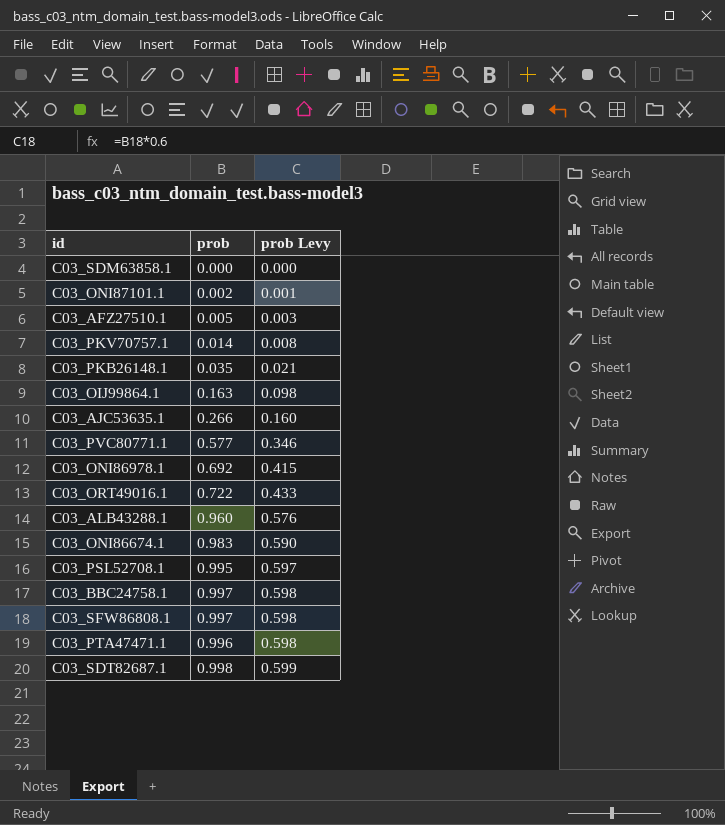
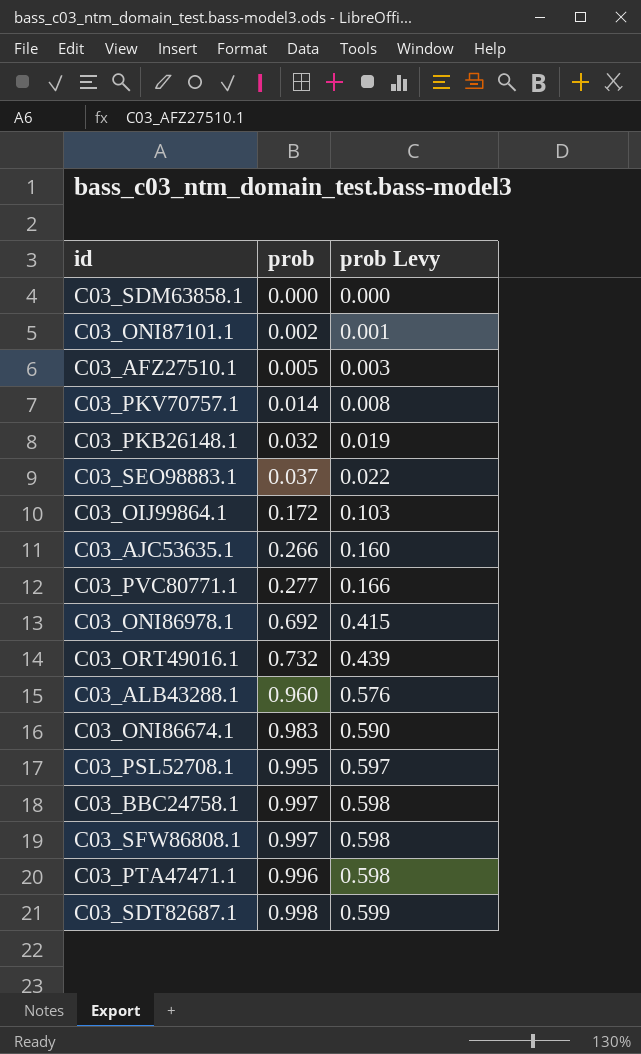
C03_PKB26148.1 | prob: 0.035 -> 0.032
C03_PKB26148.1 | prob Levy: 0.021 -> 0.019
row C03_SEO98883.1: none -> 0.037 | 0.022
C03_OIJ99864.1 | prob: 0.163 -> 0.172
C03_OIJ99864.1 | prob Levy: 0.098 -> 0.103
C03_PVC80771.1 | prob: 0.577 -> 0.277
C03_PVC80771.1 | prob Levy: 0.346 -> 0.166
C03_ORT49016.1 | prob: 0.722 -> 0.732
C03_ORT49016.1 | prob Levy: 0.433 -> 0.439

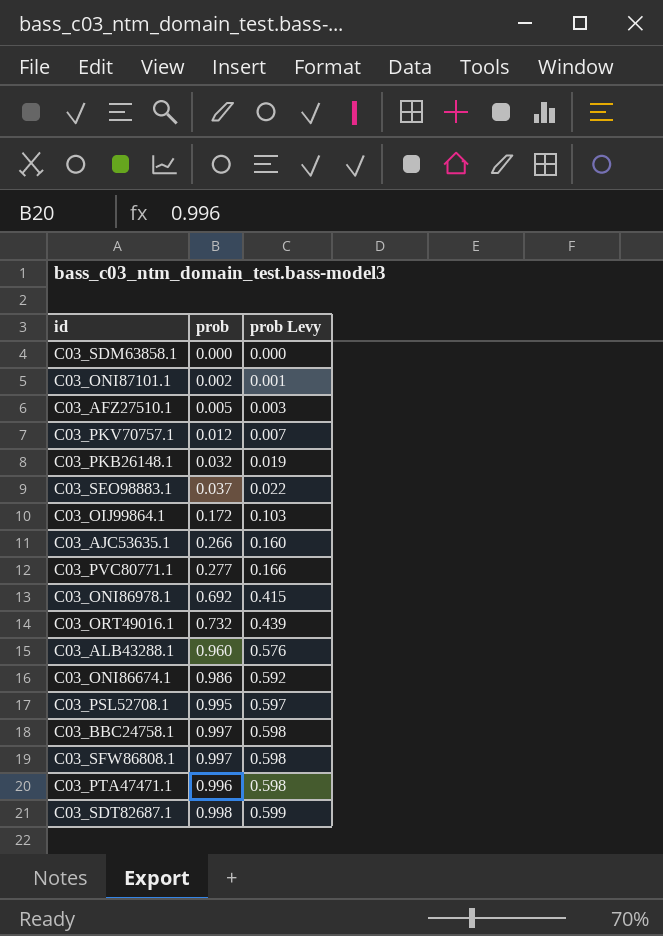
C03_PKV70757.1 | prob: 0.014 -> 0.012
C03_PKV70757.1 | prob Levy: 0.008 -> 0.007
C03_ONI86674.1 | prob: 0.983 -> 0.986
C03_ONI86674.1 | prob Levy: 0.590 -> 0.592

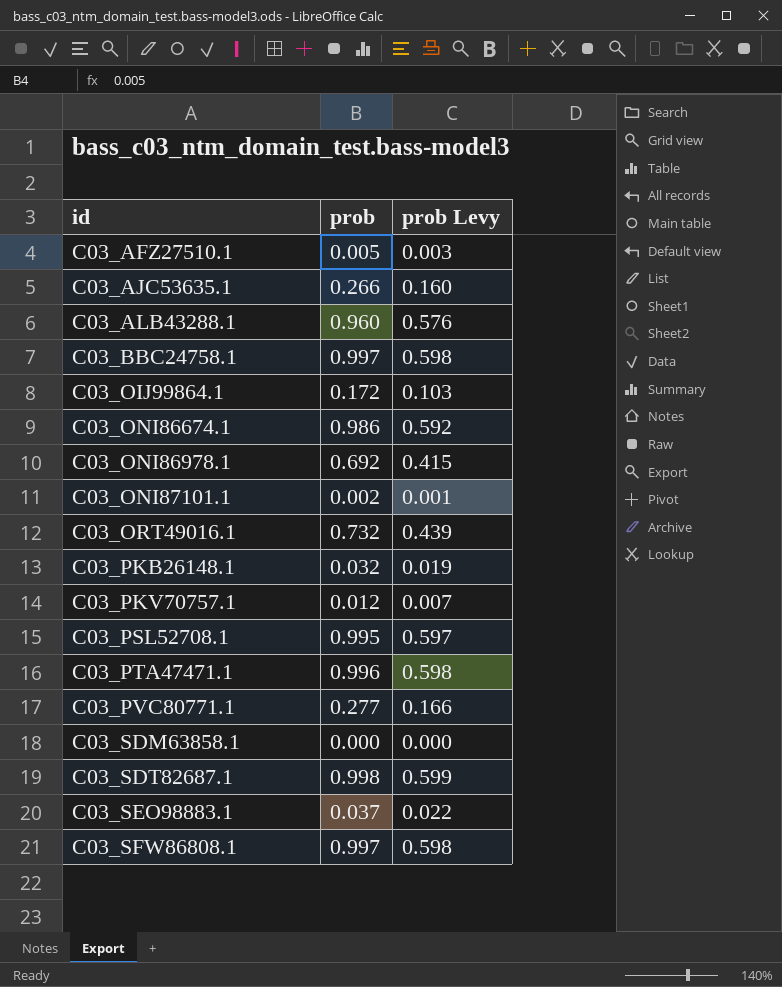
row order: prob Levy ascending -> id ascending

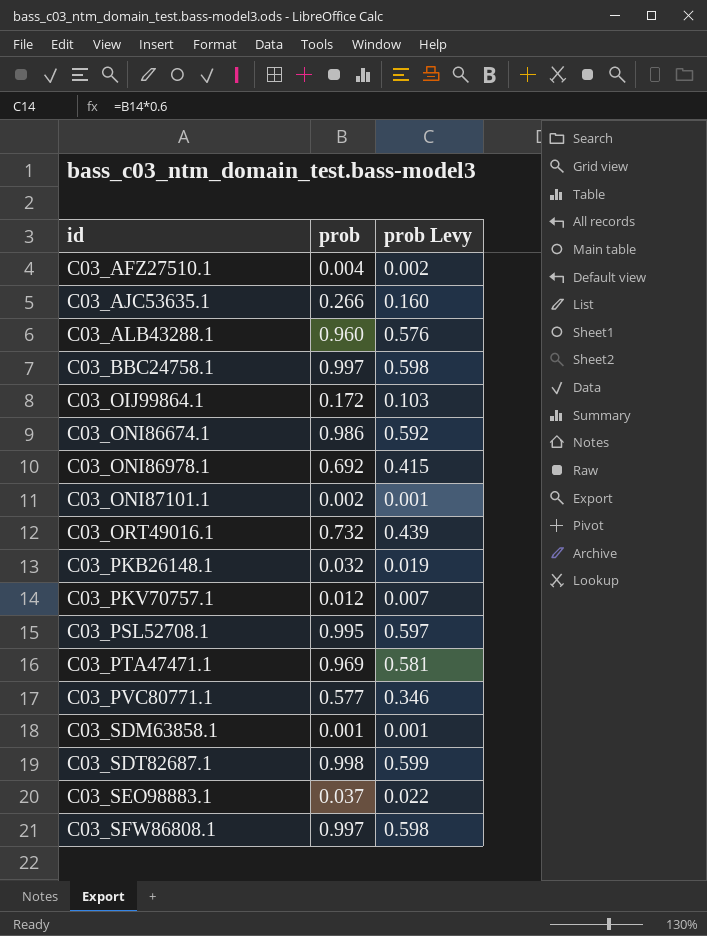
C03_AFZ27510.1 | prob: 0.005 -> 0.004
C03_AFZ27510.1 | prob Levy: 0.003 -> 0.002
C03_PTA47471.1 | prob: 0.996 -> 0.969
C03_PTA47471.1 | prob Levy: 0.598 -> 0.581
C03_PVC80771.1 | prob: 0.277 -> 0.577
C03_PVC80771.1 | prob Levy: 0.166 -> 0.346
C03_SDM63858.1 | prob: 0.000 -> 0.001
C03_SDM63858.1 | prob Levy: 0.000 -> 0.001

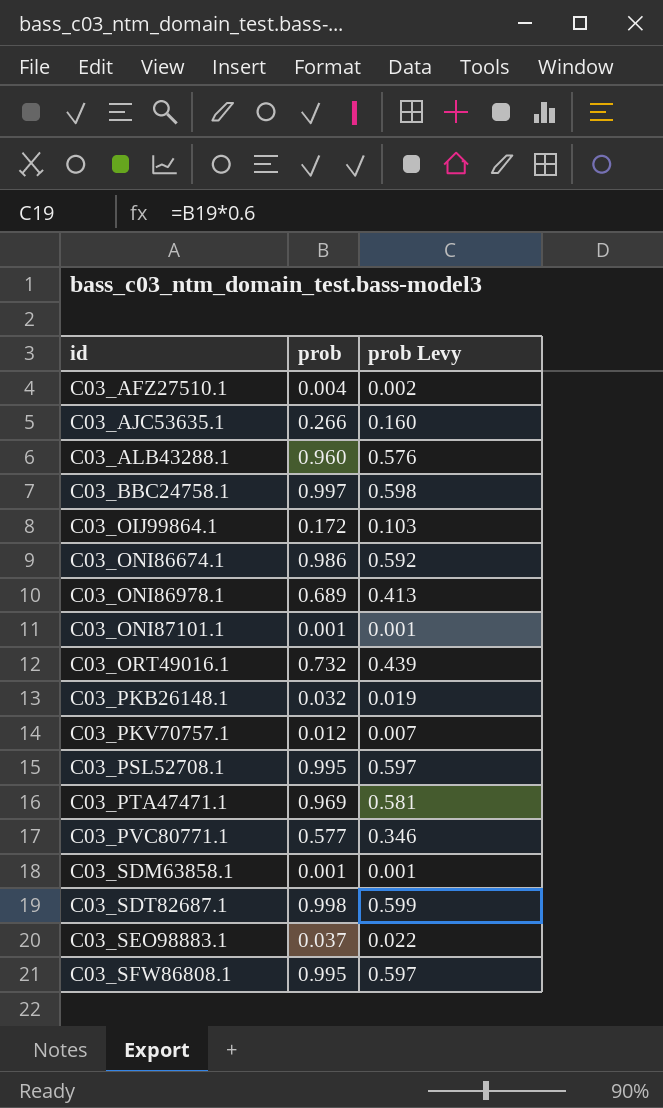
C03_ONI86978.1 | prob: 0.692 -> 0.689
C03_ONI86978.1 | prob Levy: 0.415 -> 0.413
C03_ONI87101.1 | prob: 0.002 -> 0.001
C03_SFW86808.1 | prob: 0.997 -> 0.995
C03_SFW86808.1 | prob Levy: 0.598 -> 0.597

